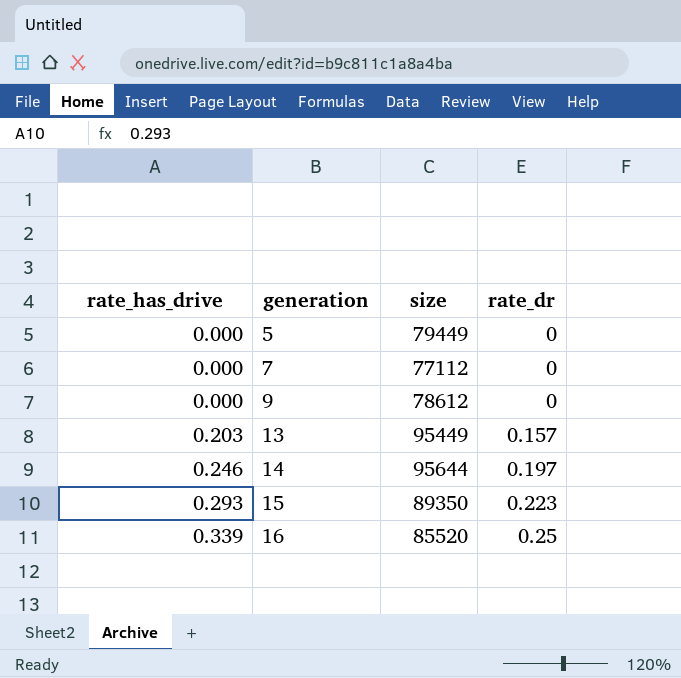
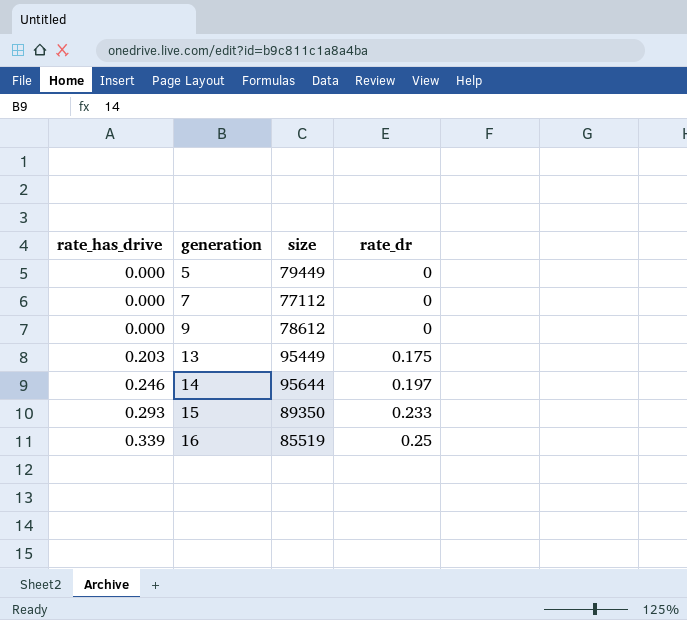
13 | rate_dr: 0.157 -> 0.175
15 | rate_dr: 0.223 -> 0.233
16 | size: 85520 -> 85519

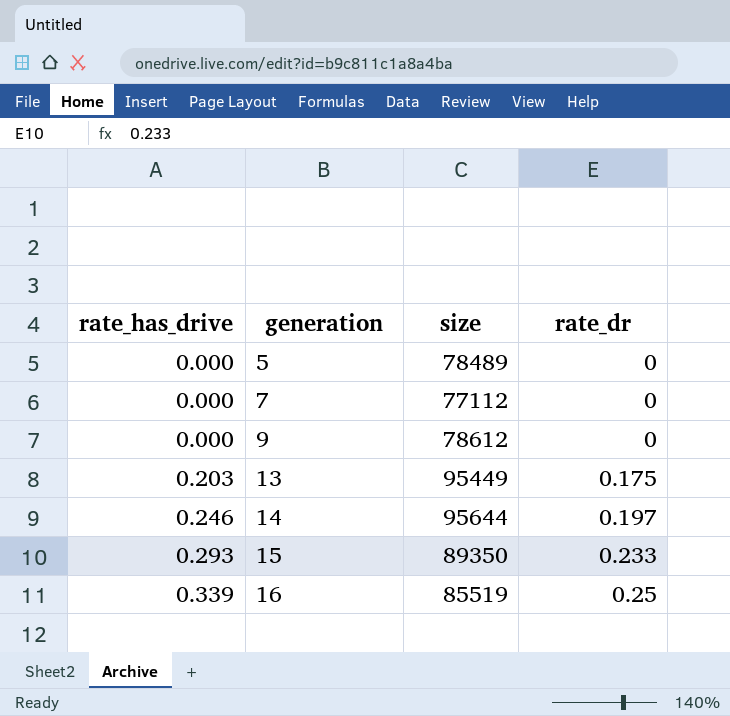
5 | size: 79449 -> 78489

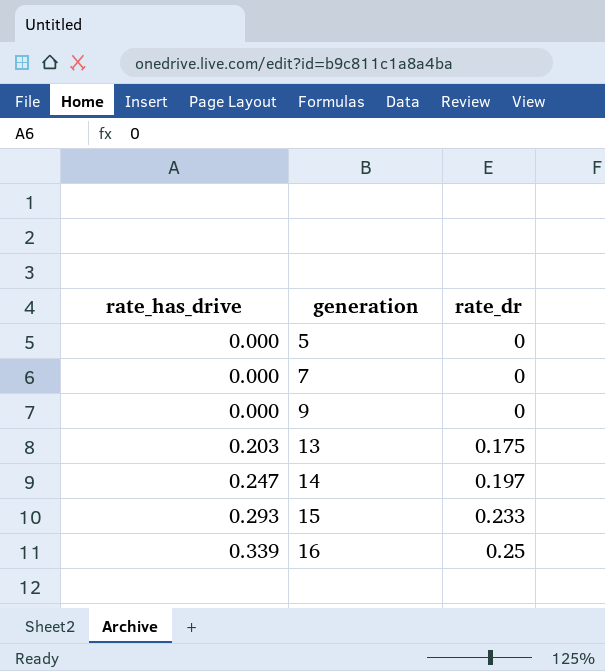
column size | position: 3 -> none
14 | rate_has_drive: 0.246 -> 0.247

